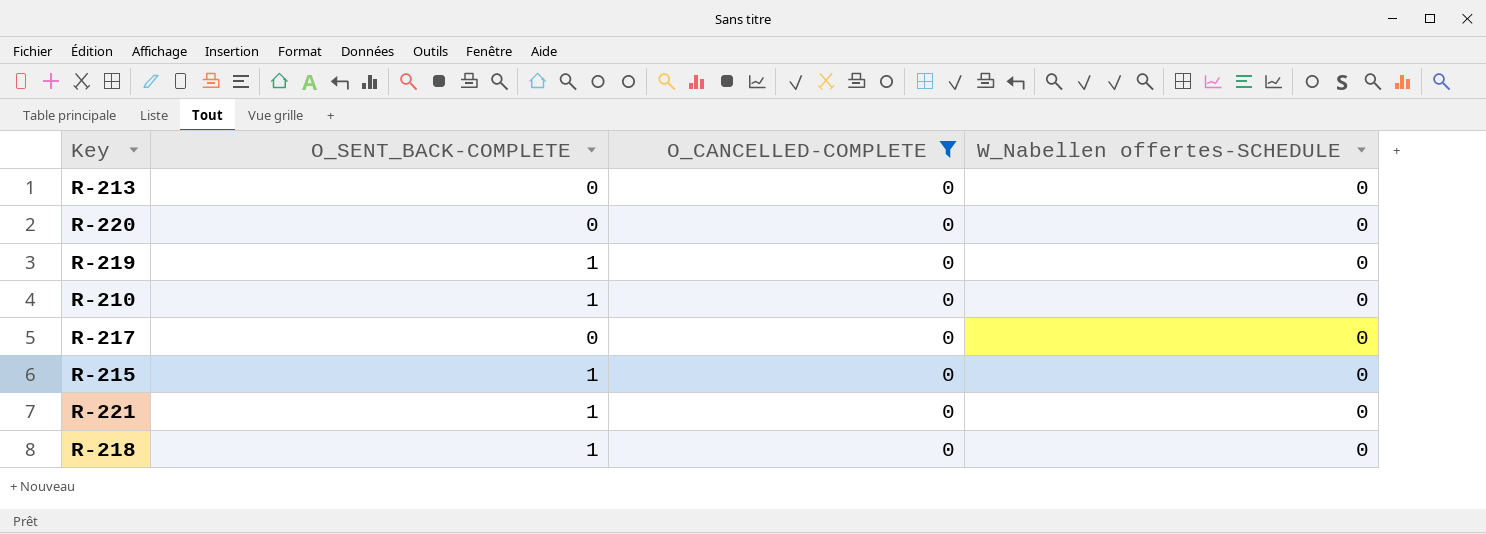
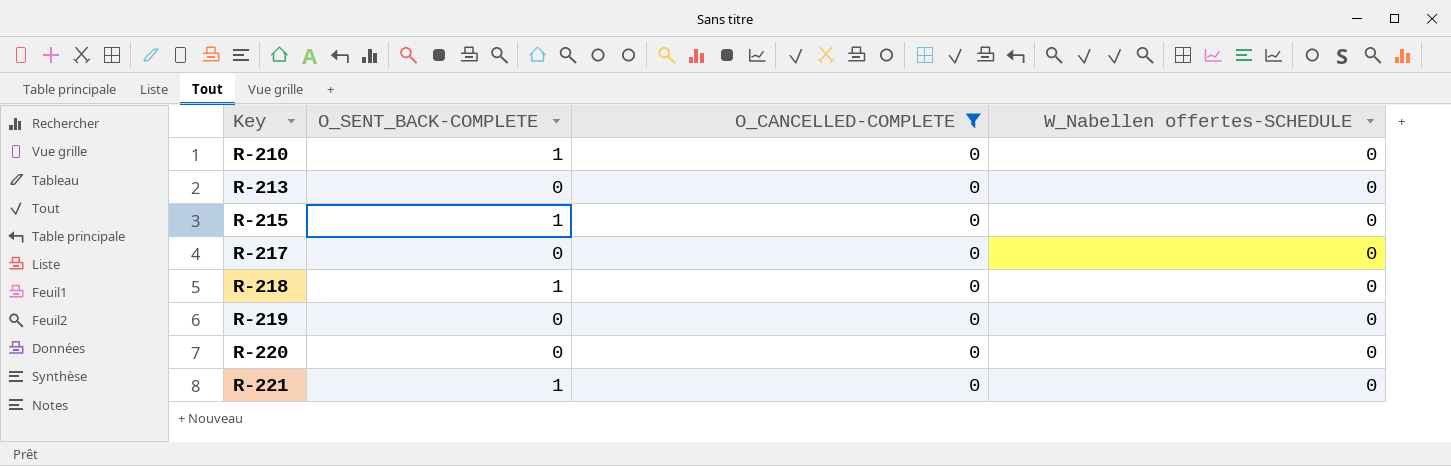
row order: none -> Key ascending
R-219 | O_SENT_BACK-COMPLETE: 1 -> 0

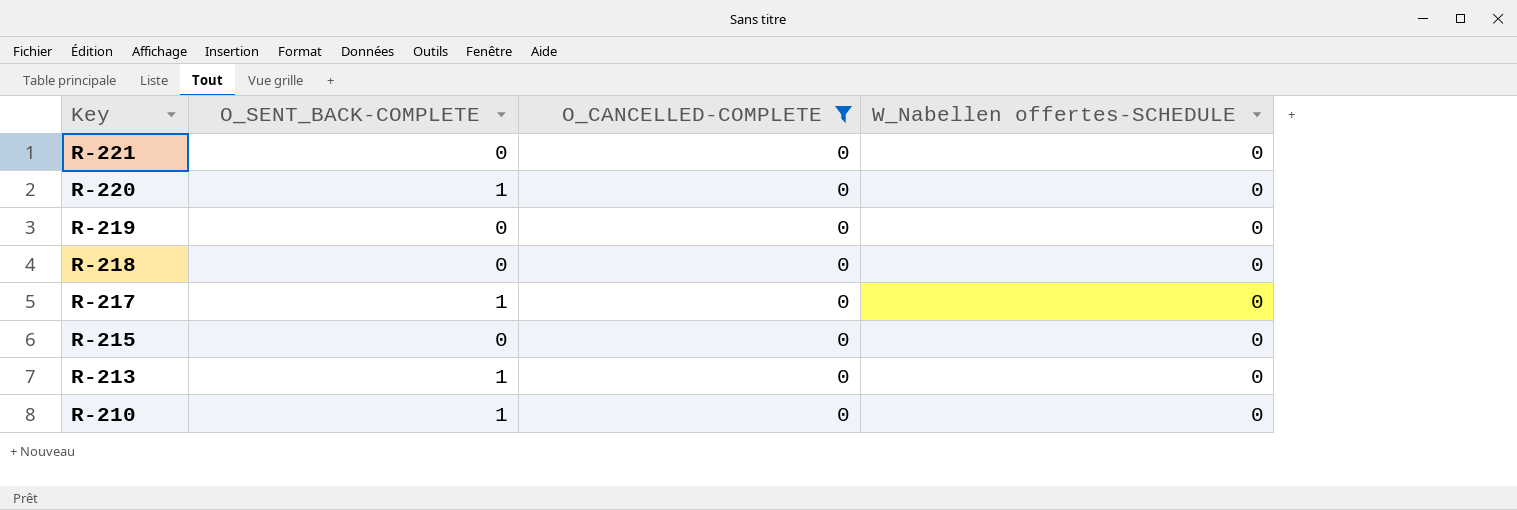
row order: Key ascending -> Key descending
R-221 | O_SENT_BACK-COMPLETE: 1 -> 0
R-220 | O_SENT_BACK-COMPLETE: 0 -> 1
R-218 | O_SENT_BACK-COMPLETE: 1 -> 0
R-217 | O_SENT_BACK-COMPLETE: 0 -> 1
R-215 | O_SENT_BACK-COMPLETE: 1 -> 0
R-213 | O_SENT_BACK-COMPLETE: 0 -> 1

